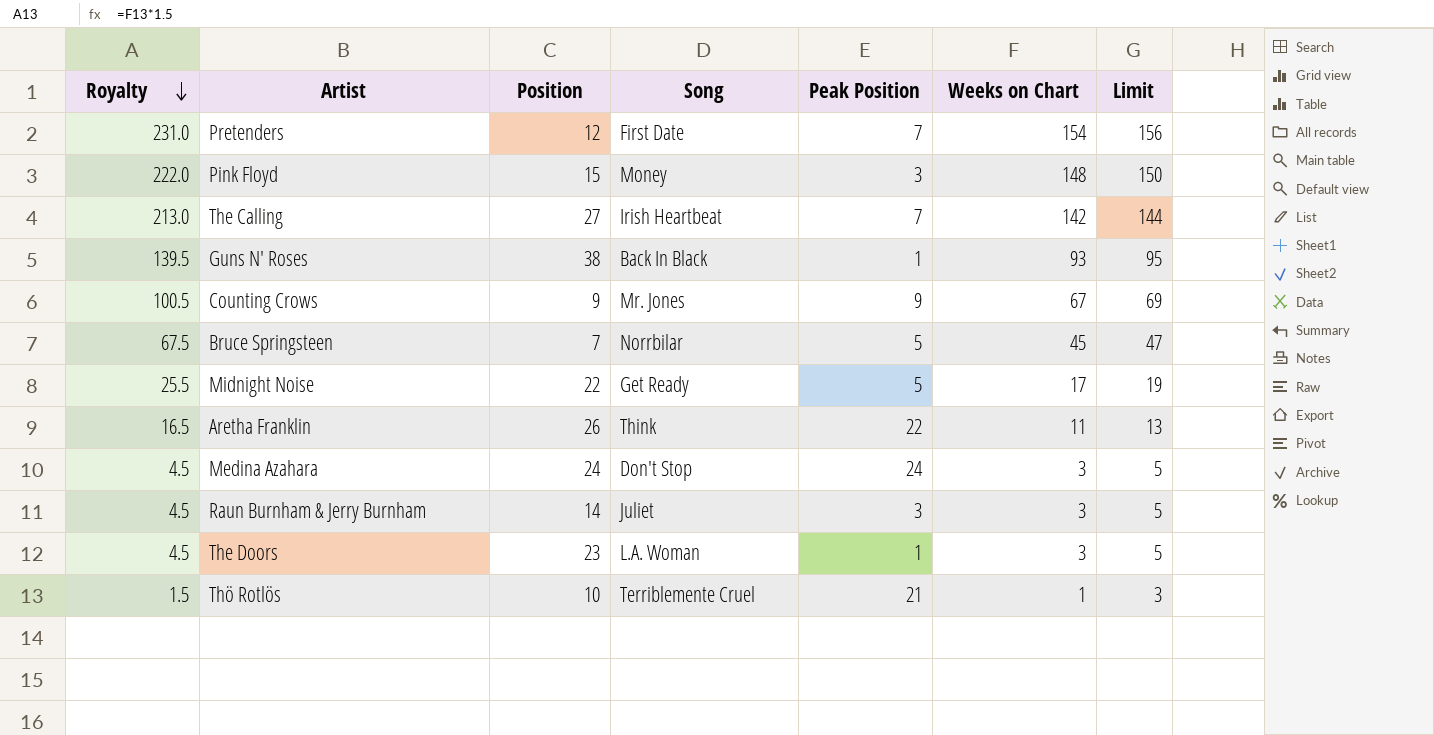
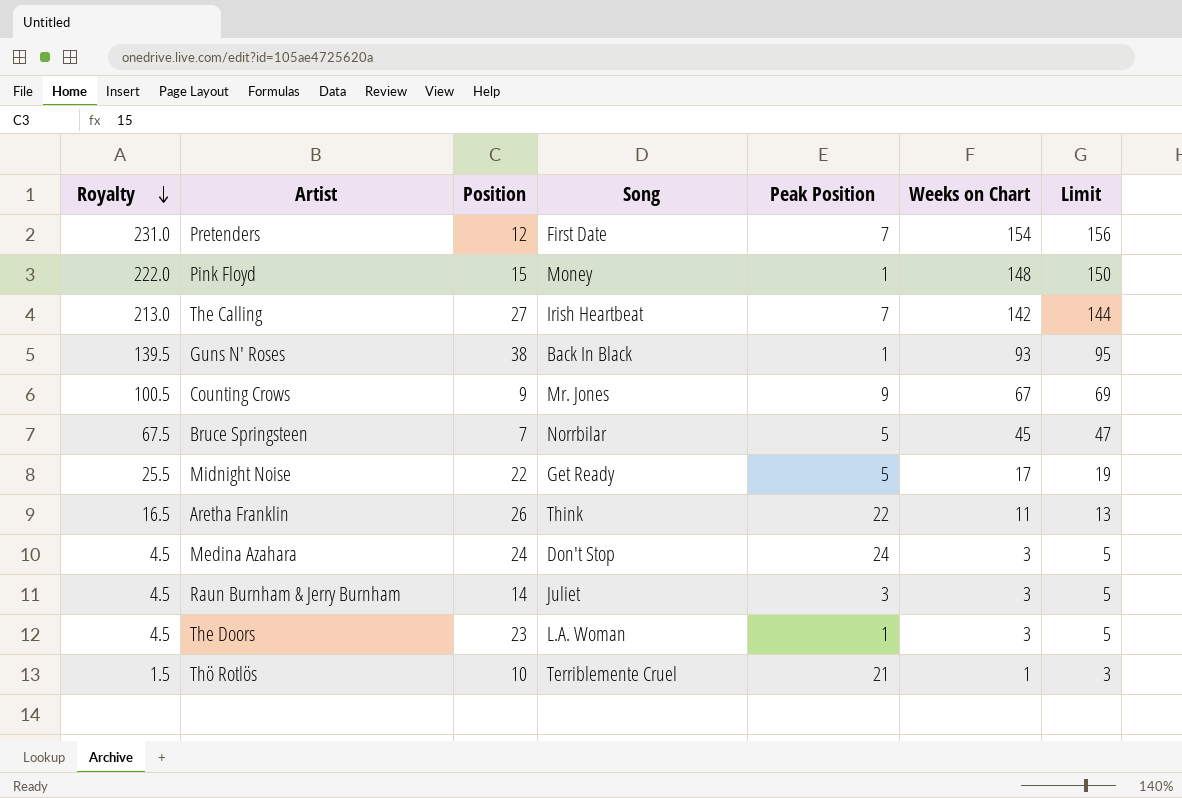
Pink Floyd | Peak Position: 3 -> 1

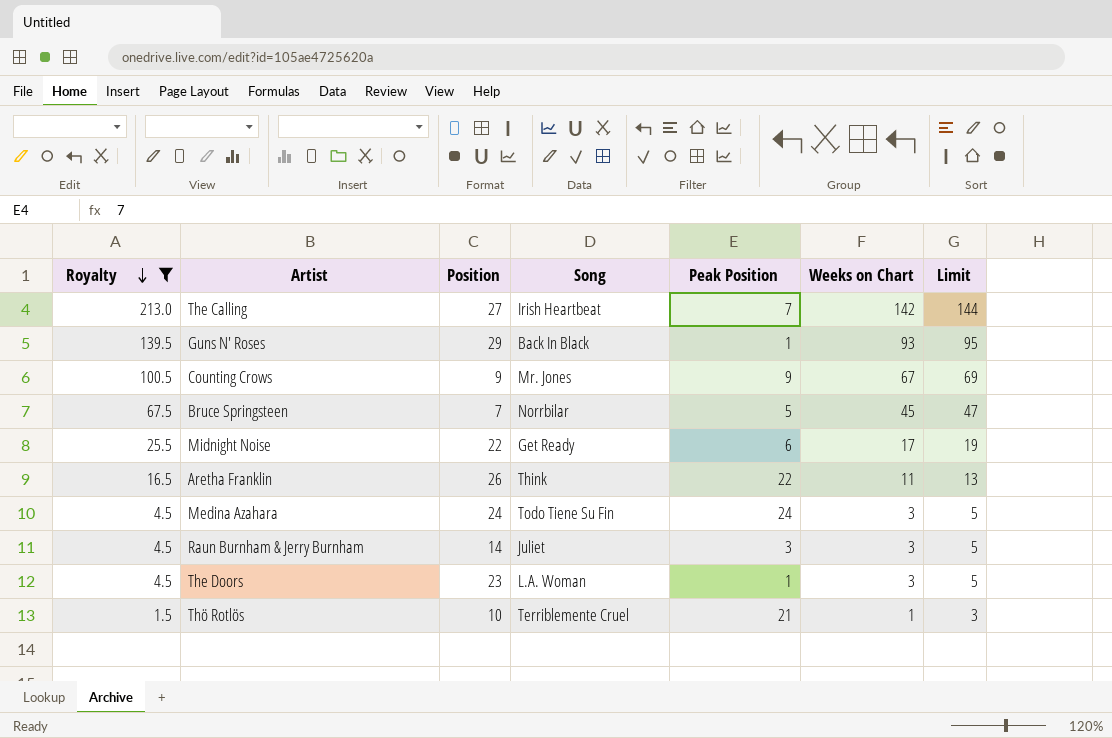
filter: none -> Royalty <= 213.0
Guns N' Roses | Position: 38 -> 29
Midnight Noise | Peak Position: 5 -> 6
Medina Azahara | Song: Don't Stop -> Todo Tiene Su Fin

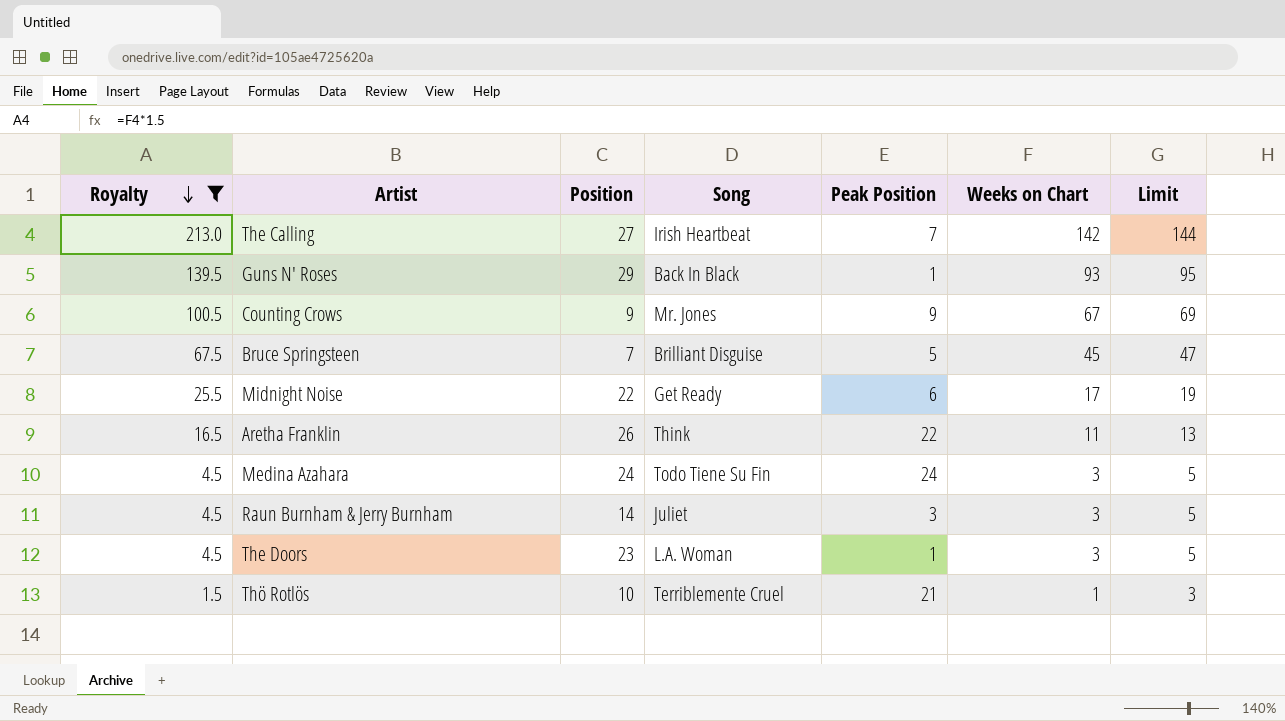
Bruce Springsteen | Song: Norrbilar -> Brilliant Disguise

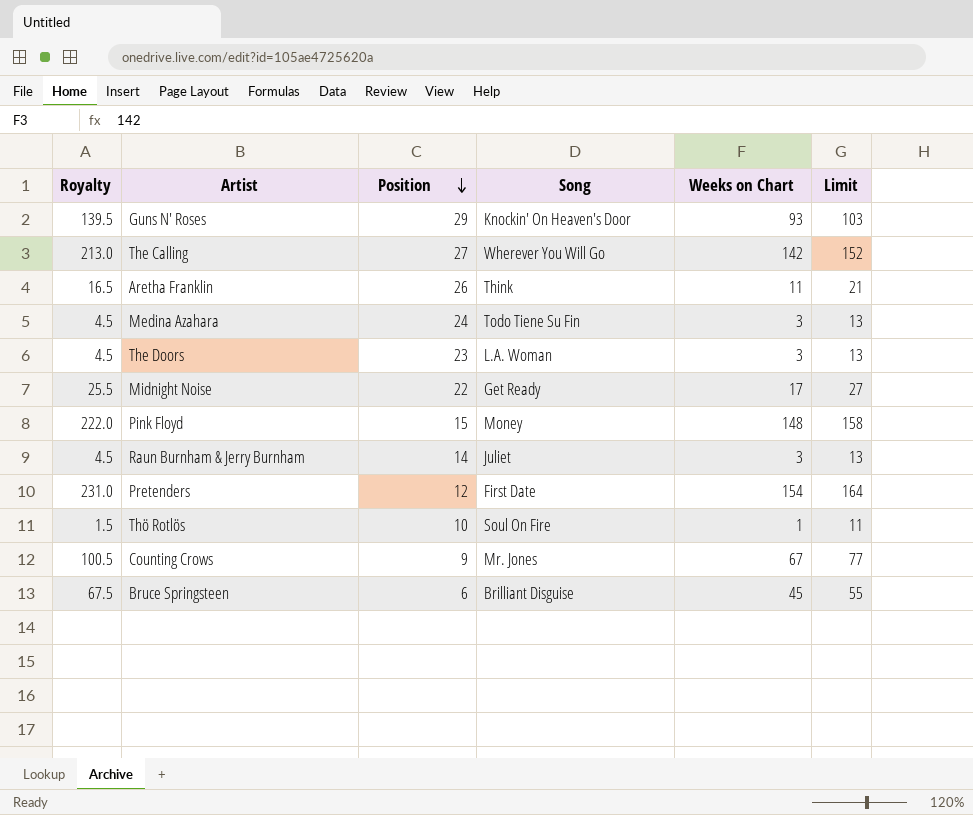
filter: Royalty <= 213.0 -> none
row order: Royalty descending -> Position descending
column Peak Position | position: 5 -> none
column Limit | formula: [Weeks on Chart] + 2 -> [Weeks on Chart] + 10
Guns N' Roses | Song: Back In Black -> Knockin' On Heaven's Door
The Calling | Song: Irish Heartbeat -> Wherever You Will Go
Thö Rotlös | Song: Terriblemente Cruel -> Soul On Fire
Bruce Springsteen | Position: 7 -> 6

